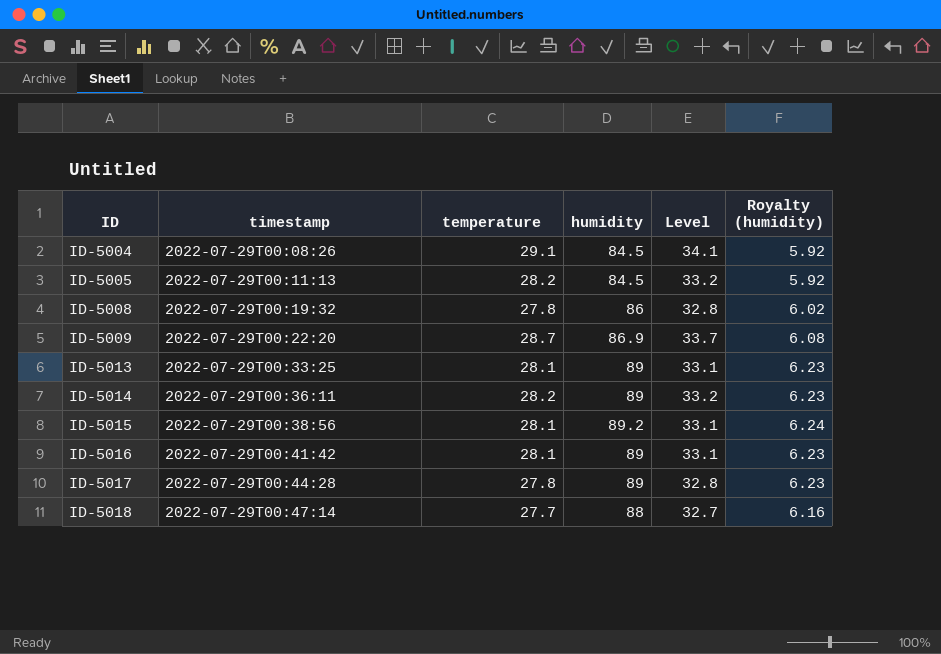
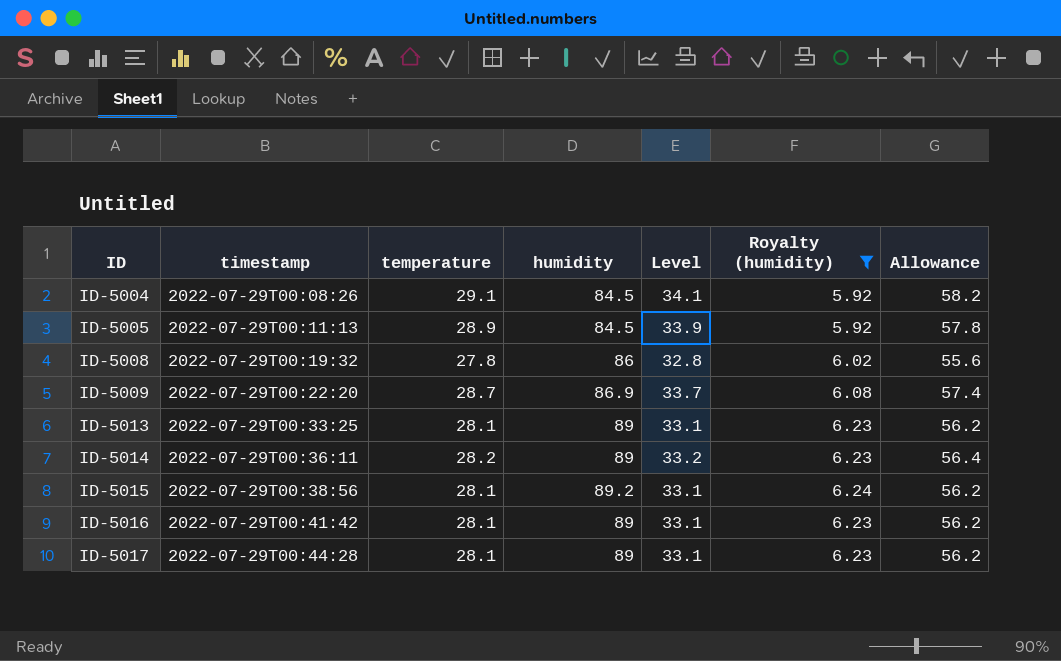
filter: none -> Royalty (humidity) != 6.16
column Allowance | formula: none -> [temperature] * 2
ID-5005 | temperature: 28.2 -> 28.9
ID-5005 | Level: 33.2 -> 33.9
ID-5017 | temperature: 27.8 -> 28.1
ID-5017 | Level: 32.8 -> 33.1

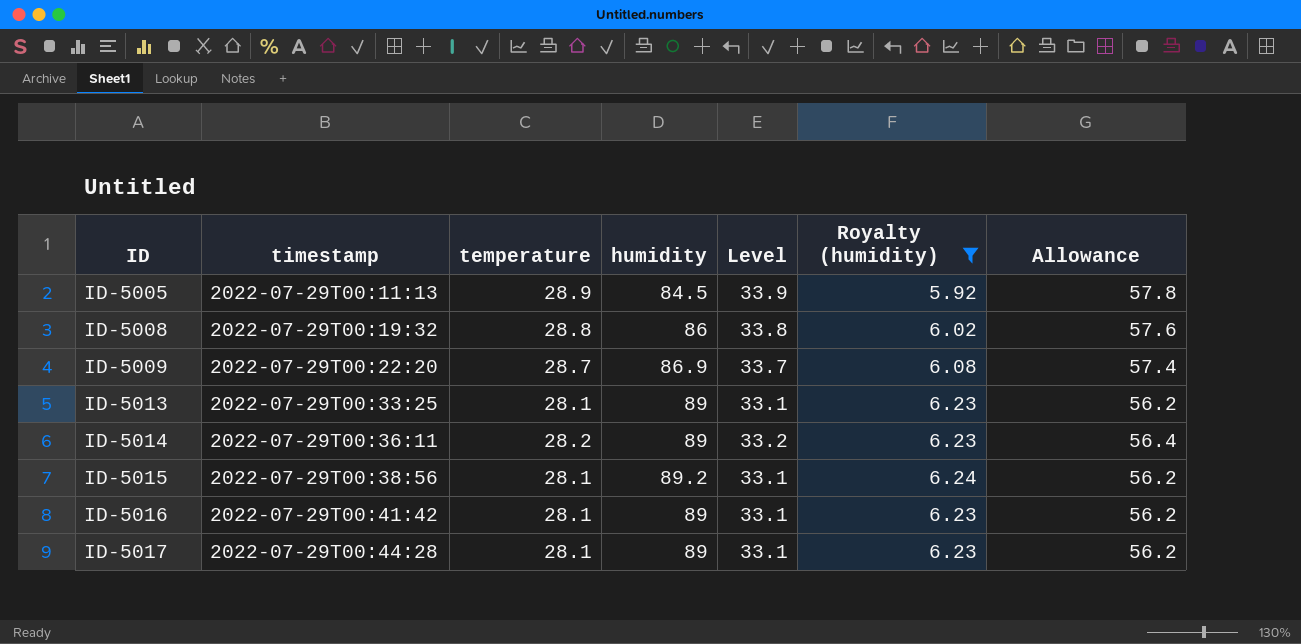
row ID-5004: 2022-07-29T00:08:26 | 29.1 | 84.5 | 34.1 | 5.92 | 58.2 -> none
ID-5008 | temperature: 27.8 -> 28.8
ID-5008 | Level: 32.8 -> 33.8
ID-5008 | Allowance: 55.6 -> 57.6

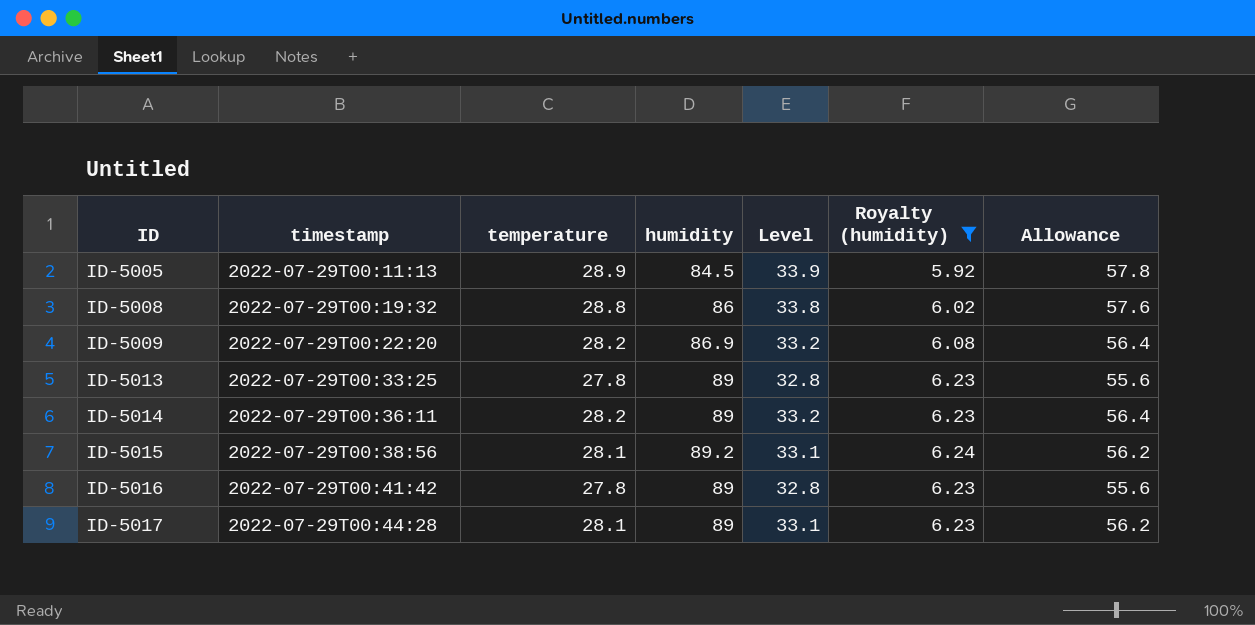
ID-5009 | temperature: 28.7 -> 28.2
ID-5009 | Level: 33.7 -> 33.2
ID-5009 | Allowance: 57.4 -> 56.4
ID-5013 | temperature: 28.1 -> 27.8
ID-5013 | Level: 33.1 -> 32.8
ID-5013 | Allowance: 56.2 -> 55.6
ID-5016 | temperature: 28.1 -> 27.8
ID-5016 | Level: 33.1 -> 32.8
ID-5016 | Allowance: 56.2 -> 55.6

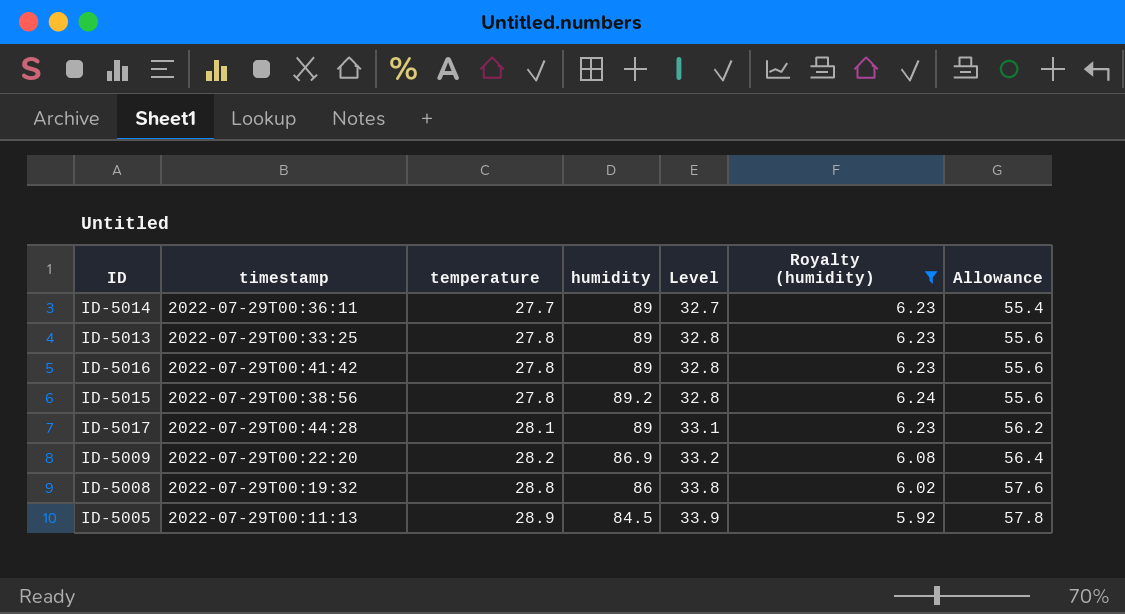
row order: ID ascending -> temperature ascending
ID-5014 | temperature: 28.2 -> 27.7
ID-5014 | Level: 33.2 -> 32.7
ID-5014 | Allowance: 56.4 -> 55.4
ID-5015 | temperature: 28.1 -> 27.8
ID-5015 | Level: 33.1 -> 32.8
ID-5015 | Allowance: 56.2 -> 55.6

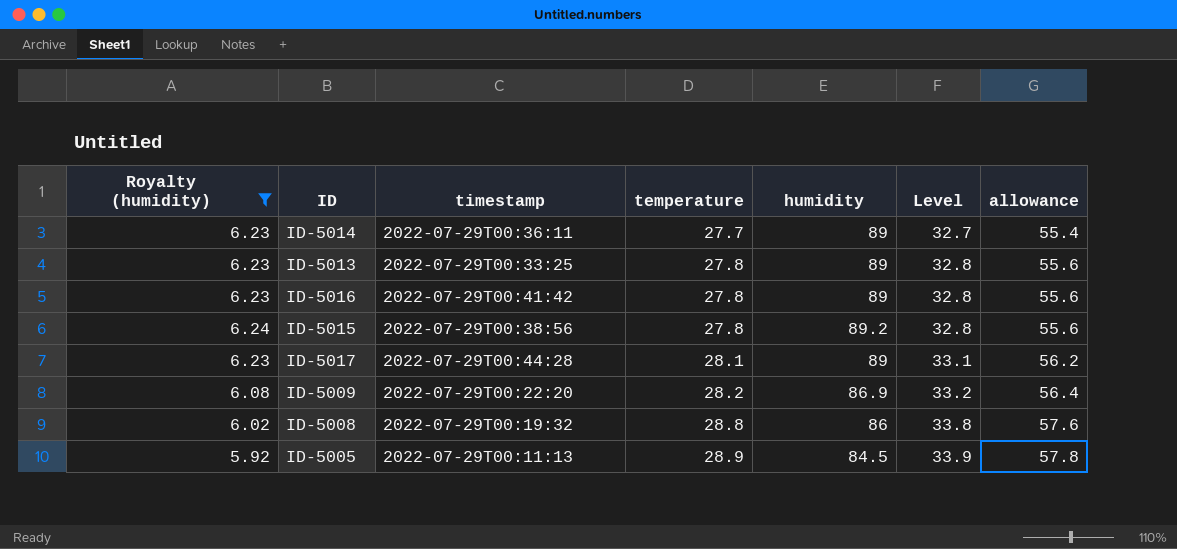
column Royalty (humidity) | position: 6 -> 1
column name: Allowance -> allowance

